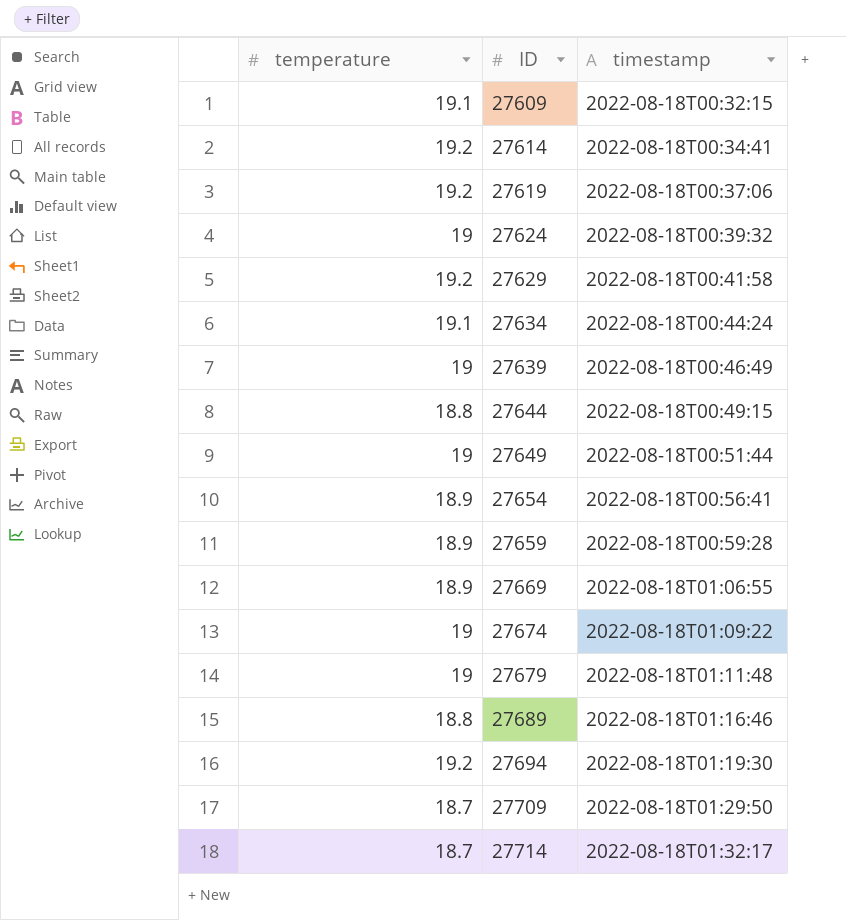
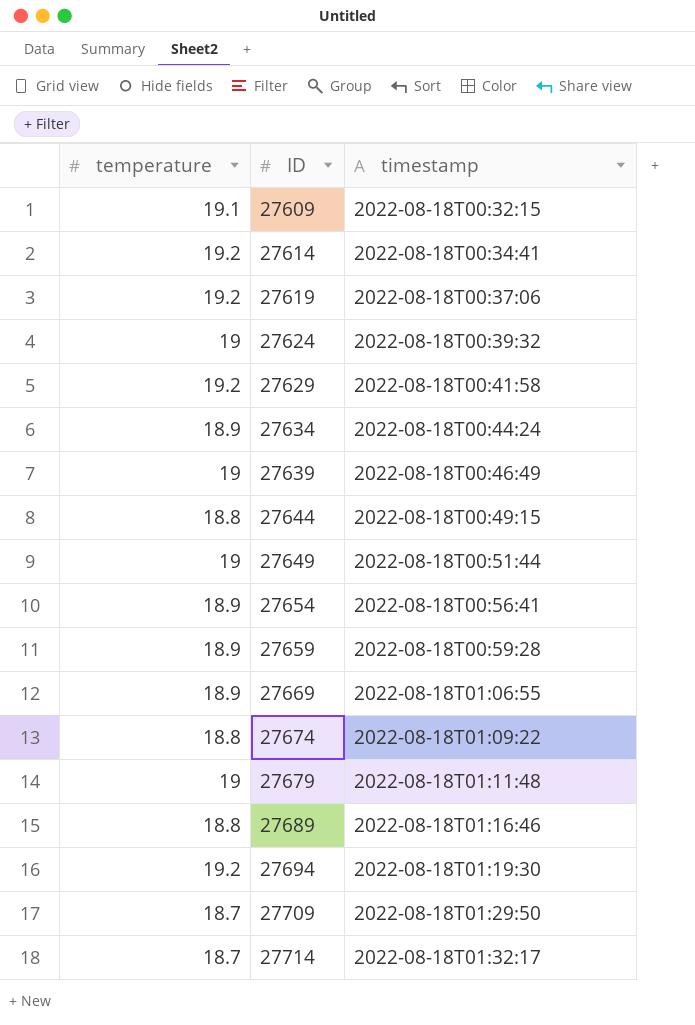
27634 | temperature: 19.1 -> 18.9
27674 | temperature: 19 -> 18.8

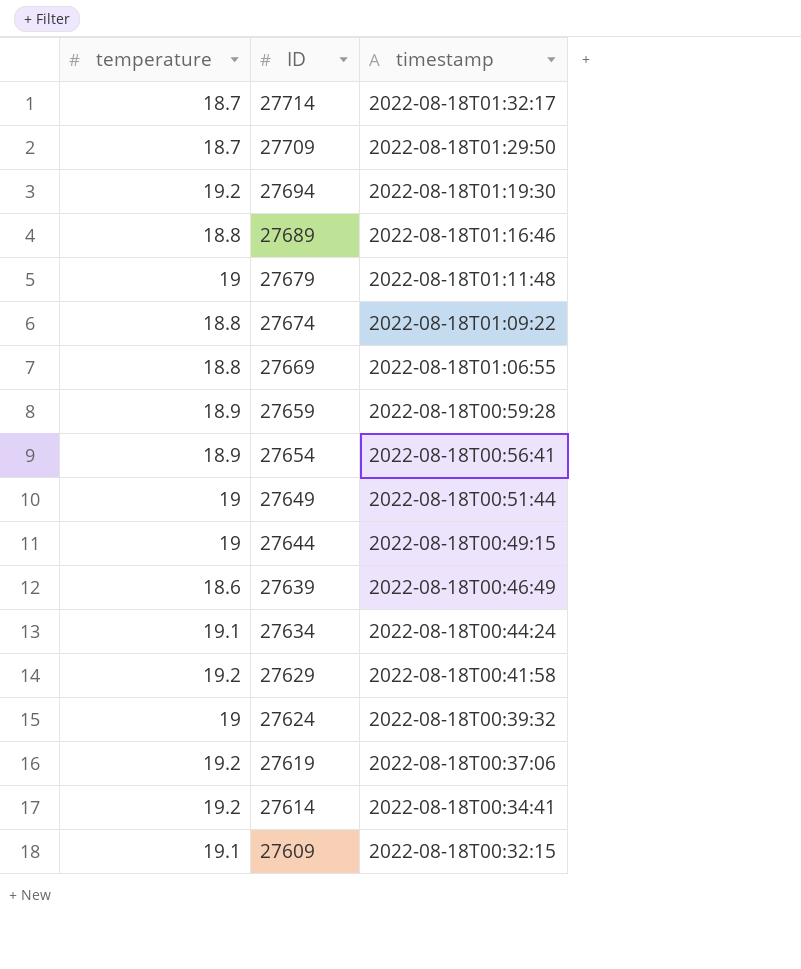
row order: ID ascending -> ID descending
27669 | temperature: 18.9 -> 18.8
27644 | temperature: 18.8 -> 19
27639 | temperature: 19 -> 18.6
27634 | temperature: 18.9 -> 19.1

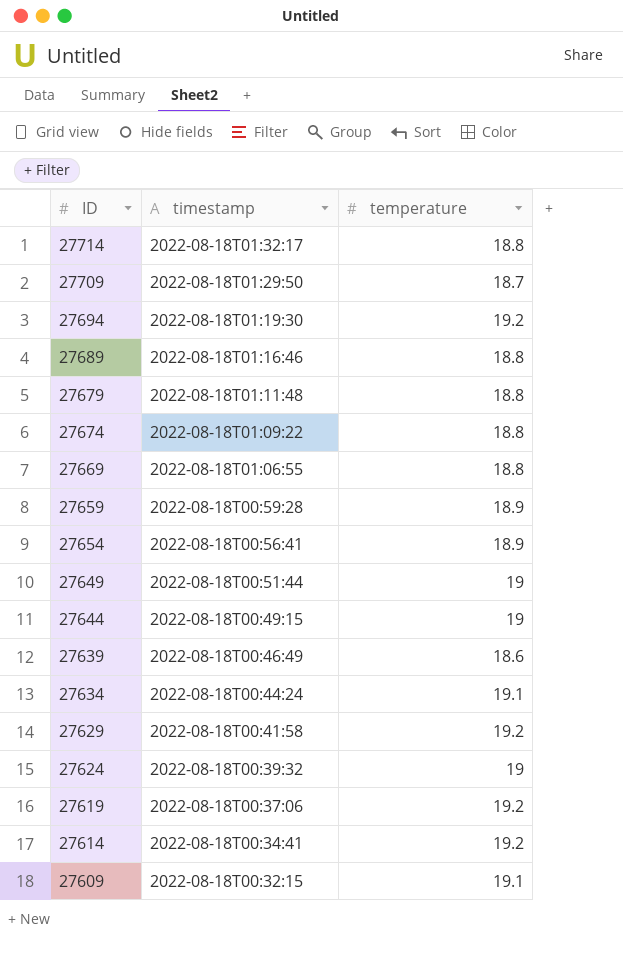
column temperature | position: 1 -> 3
27714 | temperature: 18.7 -> 18.8
27679 | temperature: 19 -> 18.8

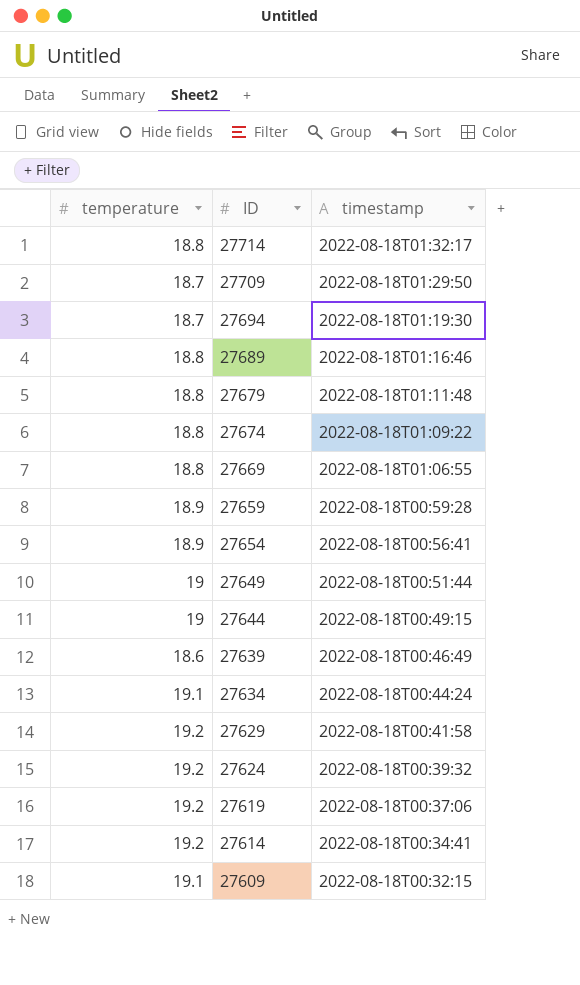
column temperature | position: 3 -> 1
27694 | temperature: 19.2 -> 18.7
27624 | temperature: 19 -> 19.2

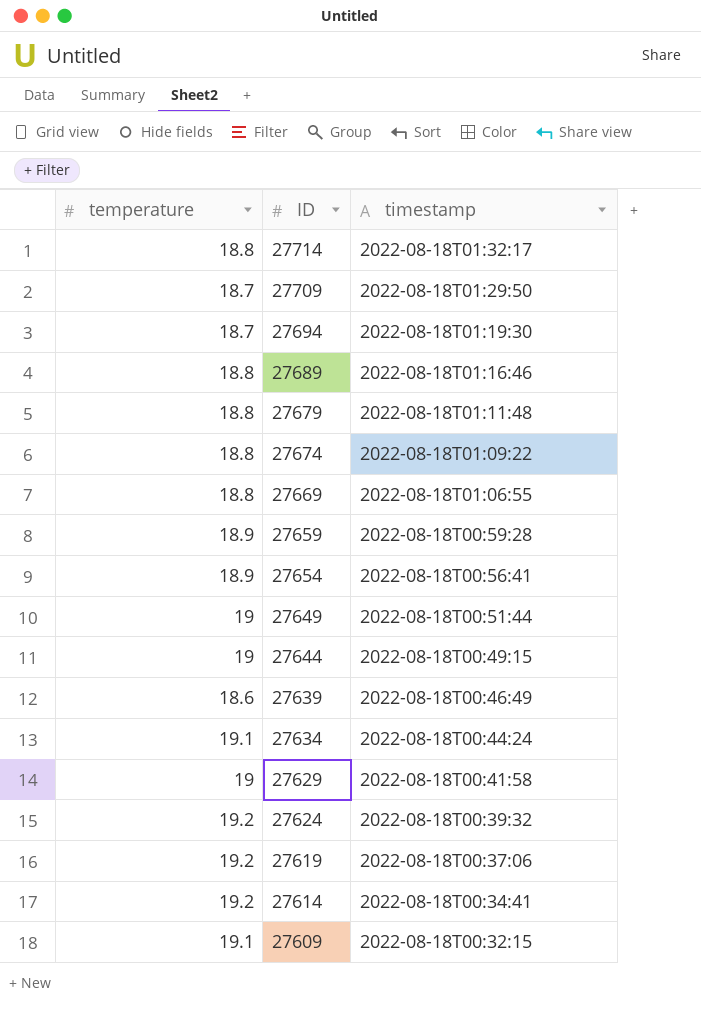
27629 | temperature: 19.2 -> 19

